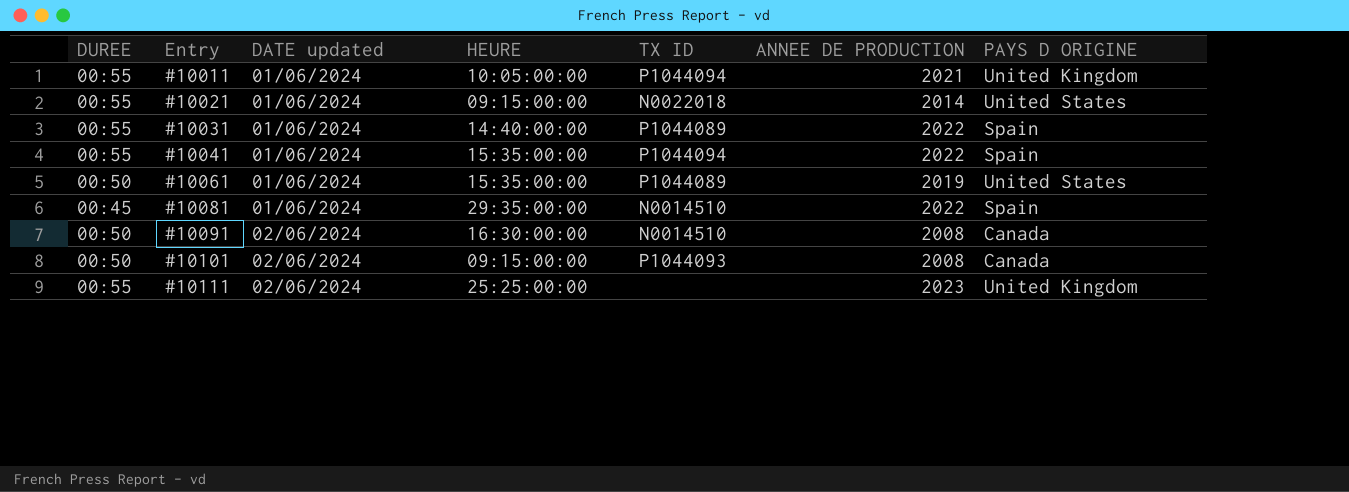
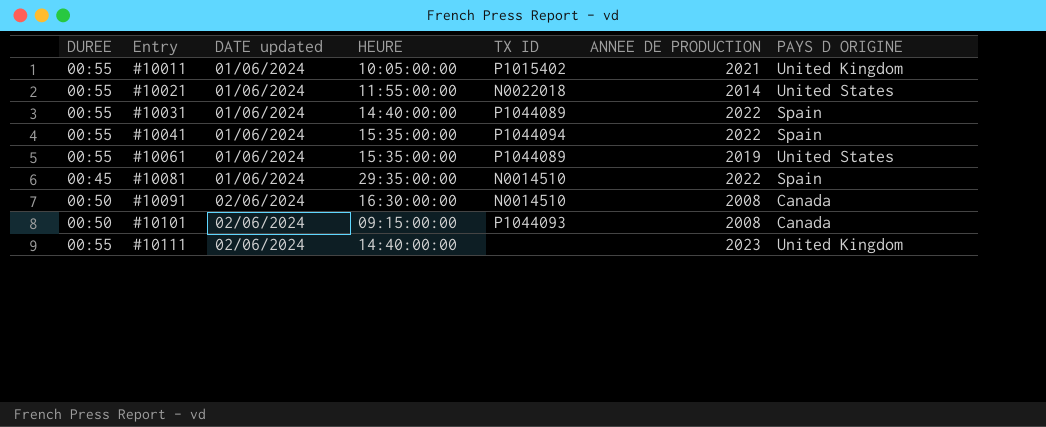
#10011 | TX ID: P1044094 -> P1015402
#10021 | HEURE: 09:15:00:00 -> 11:55:00:00
#10061 | DUREE: 00:50 -> 00:55
#10111 | HEURE: 25:25:00:00 -> 14:40:00:00

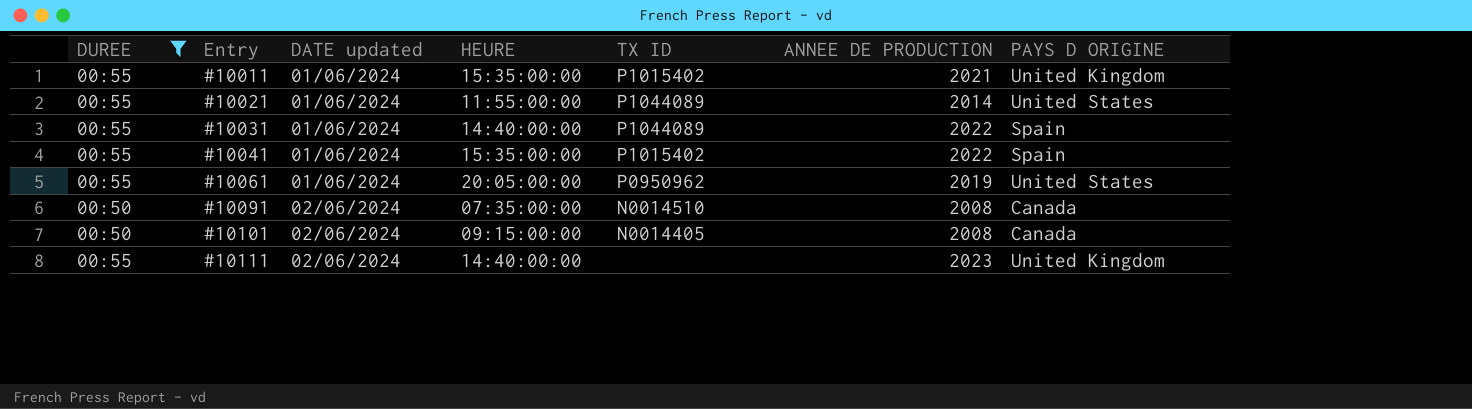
filter: none -> DUREE != 00:45
#10011 | HEURE: 10:05:00:00 -> 15:35:00:00
#10021 | TX ID: N0022018 -> P1044089
#10041 | TX ID: P1044094 -> P1015402
#10061 | HEURE: 15:35:00:00 -> 20:05:00:00
#10061 | TX ID: P1044089 -> P0950962
#10091 | HEURE: 16:30:00:00 -> 07:35:00:00
#10101 | TX ID: P1044093 -> N0014405

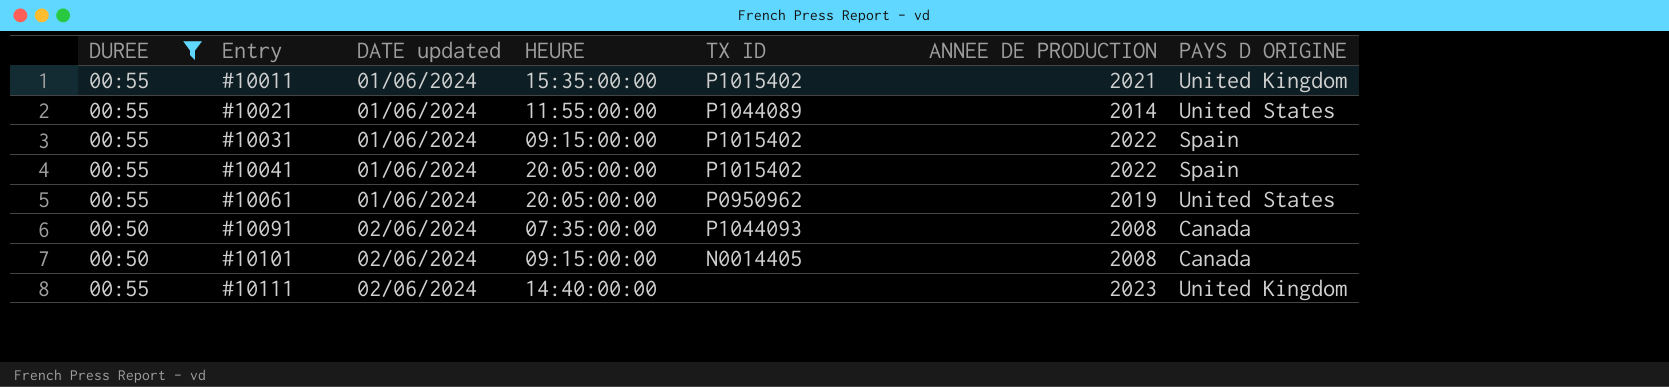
#10031 | HEURE: 14:40:00:00 -> 09:15:00:00
#10031 | TX ID: P1044089 -> P1015402
#10041 | HEURE: 15:35:00:00 -> 20:05:00:00
#10091 | TX ID: N0014510 -> P1044093

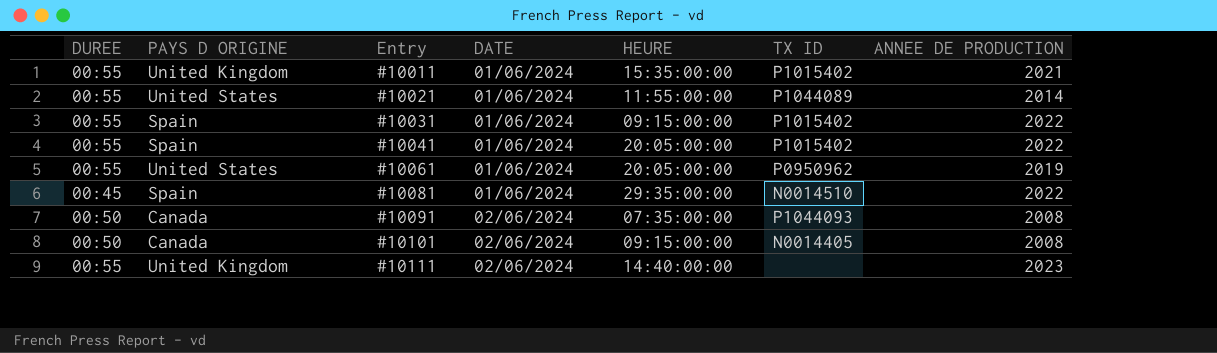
filter: DUREE != 00:45 -> none
column PAYS D ORIGINE | position: 7 -> 2
column name: DATE updated -> DATE

